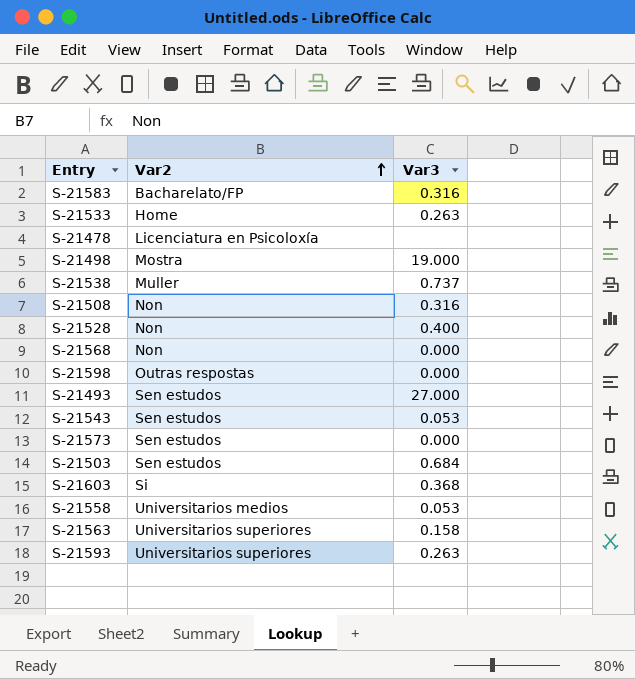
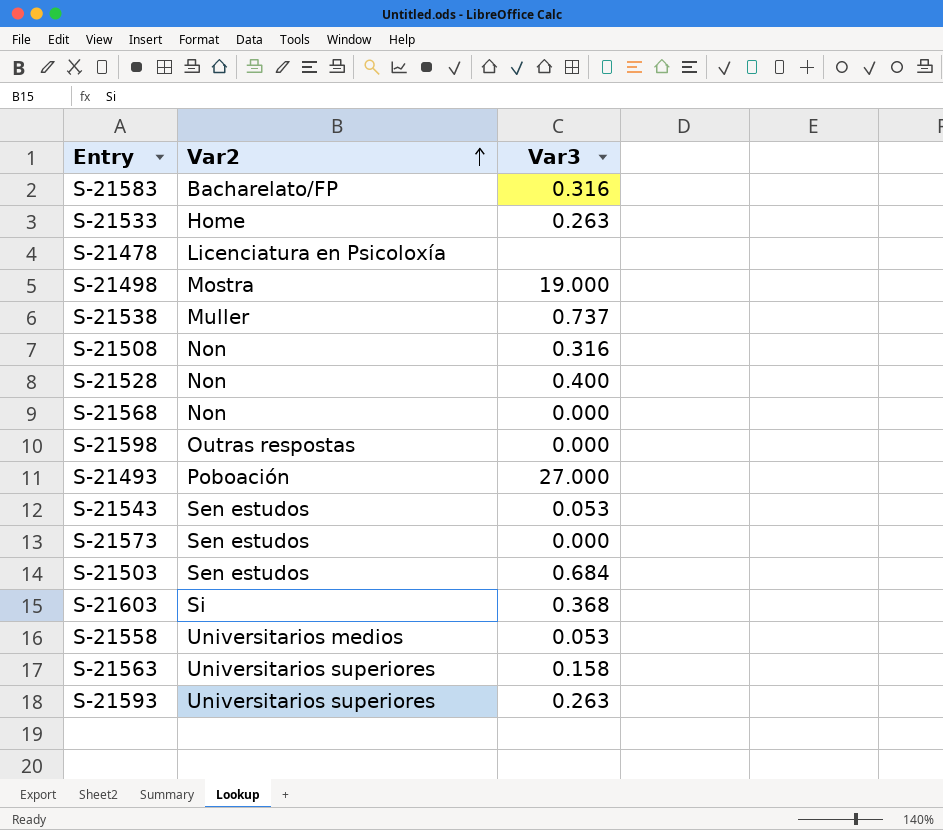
S-21493 | Var2: Sen estudos -> Poboación

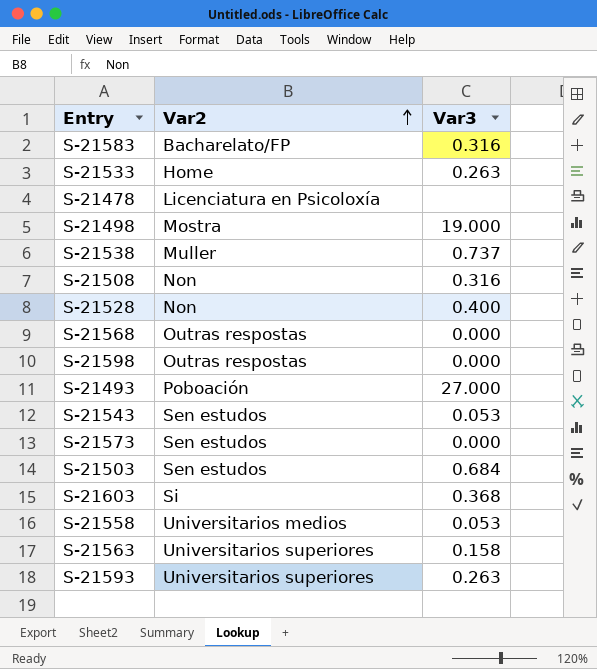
S-21568 | Var2: Non -> Outras respostas

